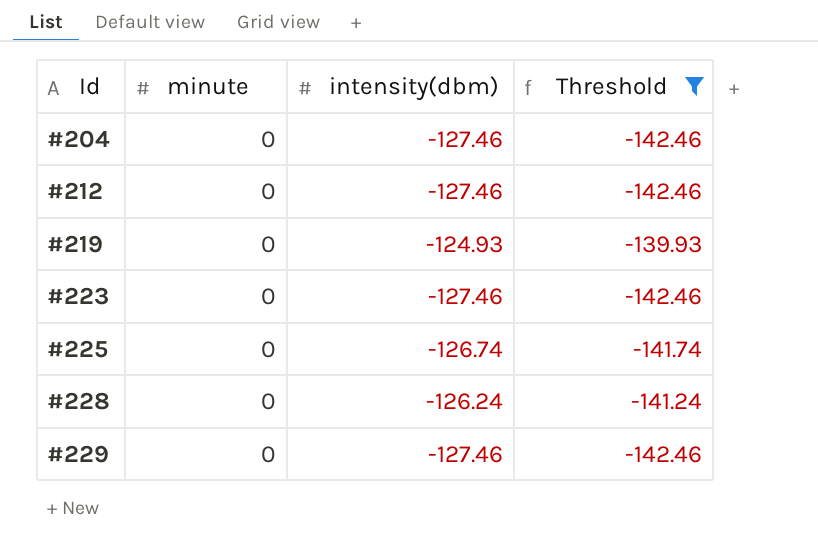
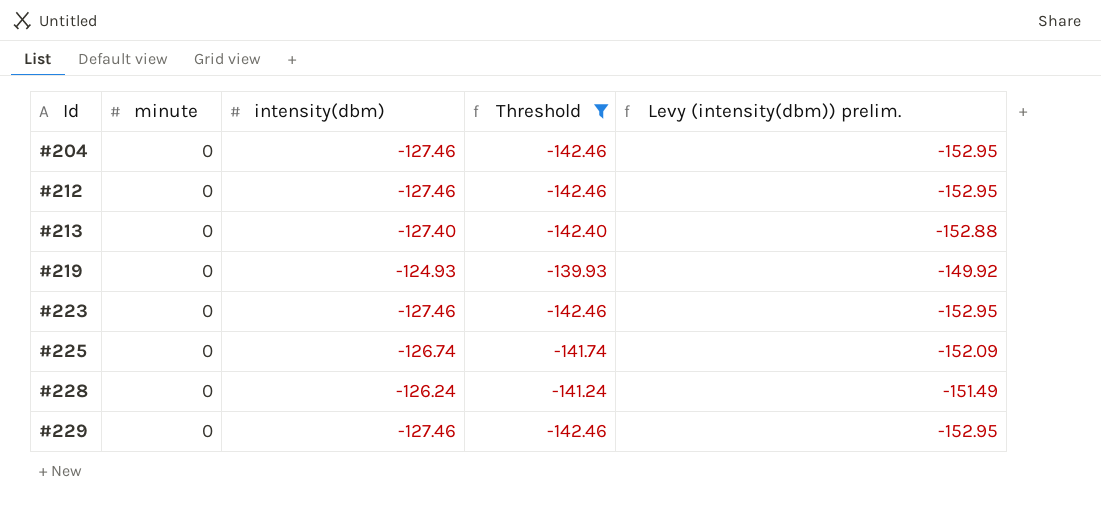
column Levy (intensity(dbm)) prelim. | formula: none -> [intensity(dbm)] * 1.2
row #213: none -> 0 | -127.40 | -142.40 | -152.88

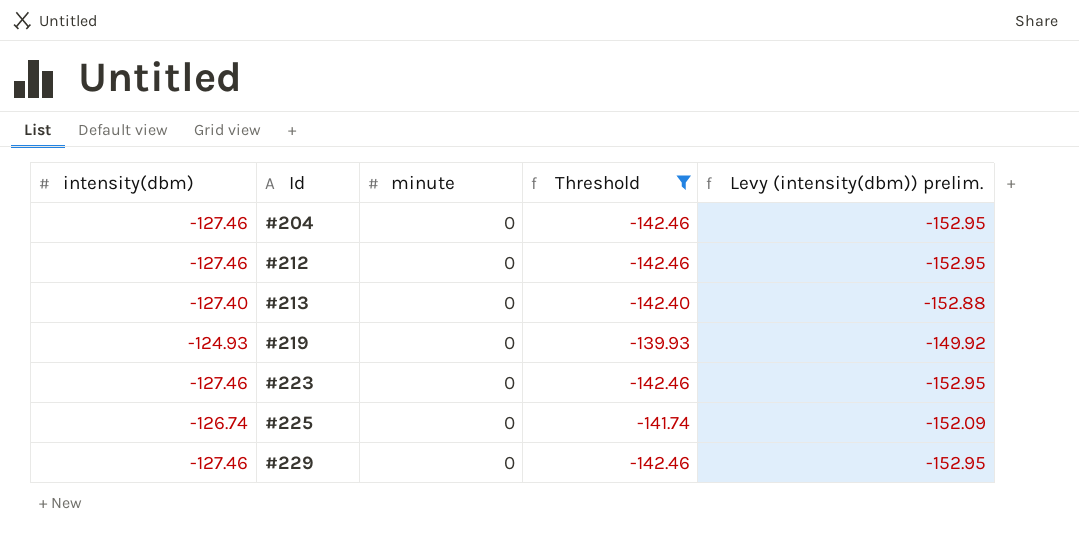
column intensity(dbm) | position: 3 -> 1
row #228: 0 | -126.24 | -141.24 | -151.49 -> none

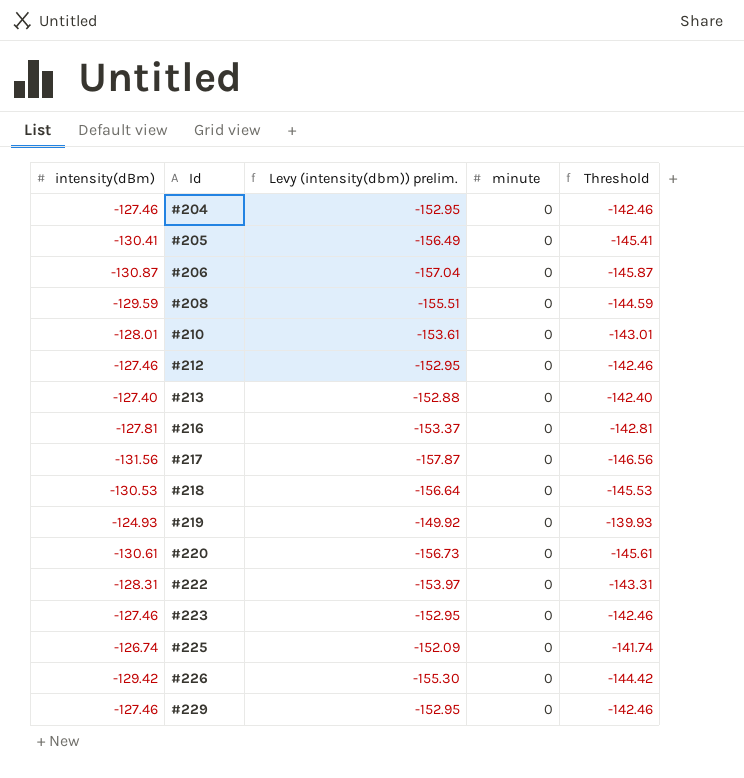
filter: Threshold >= -142.46 -> none
column name: intensity(dbm) -> intensity(dBm)
column Levy (intensity(dbm)) prelim. | position: 5 -> 3

